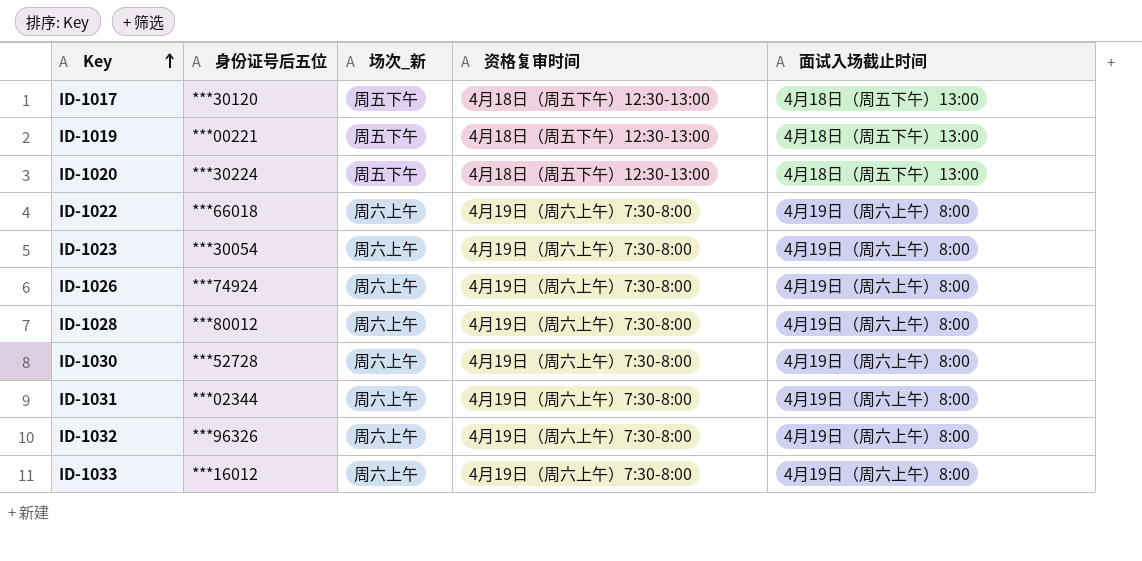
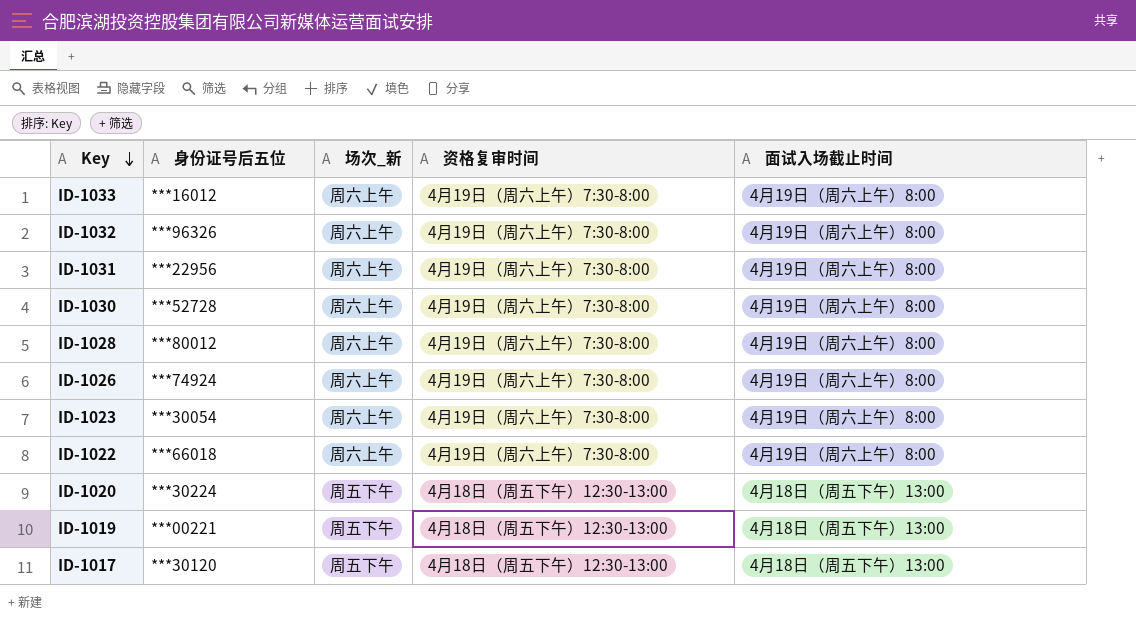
row order: Key ascending -> Key descending
ID-1031 | 身份证号后五位: ***02344 -> ***22956

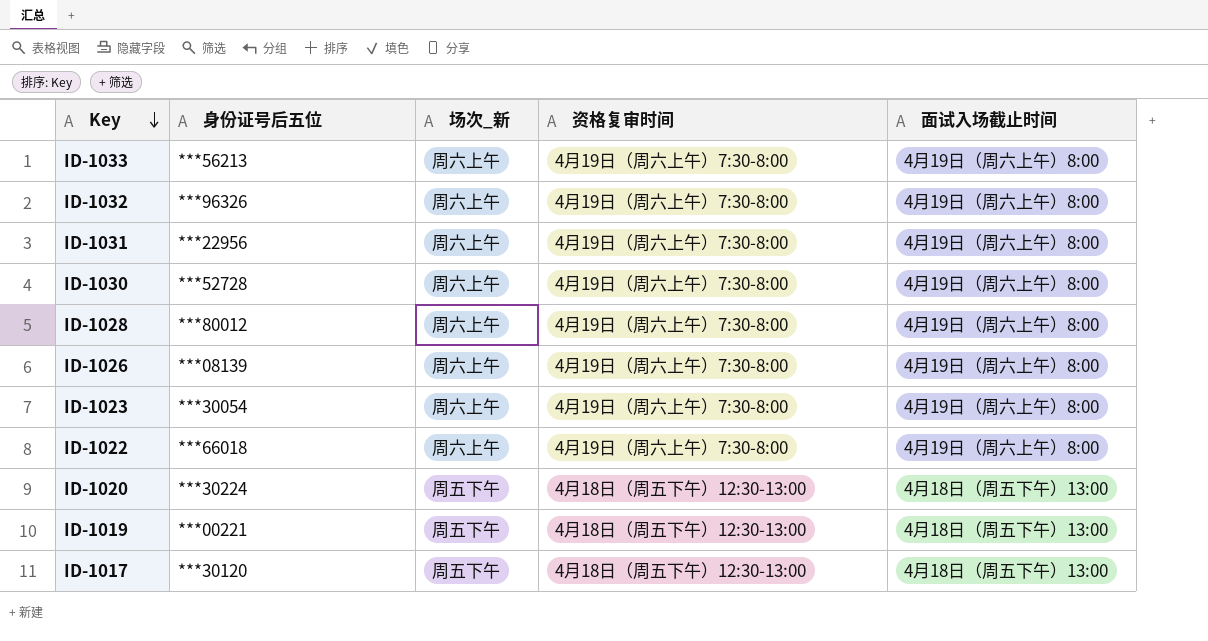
ID-1033 | 身份证号后五位: ***16012 -> ***56213
ID-1026 | 身份证号后五位: ***74924 -> ***08139

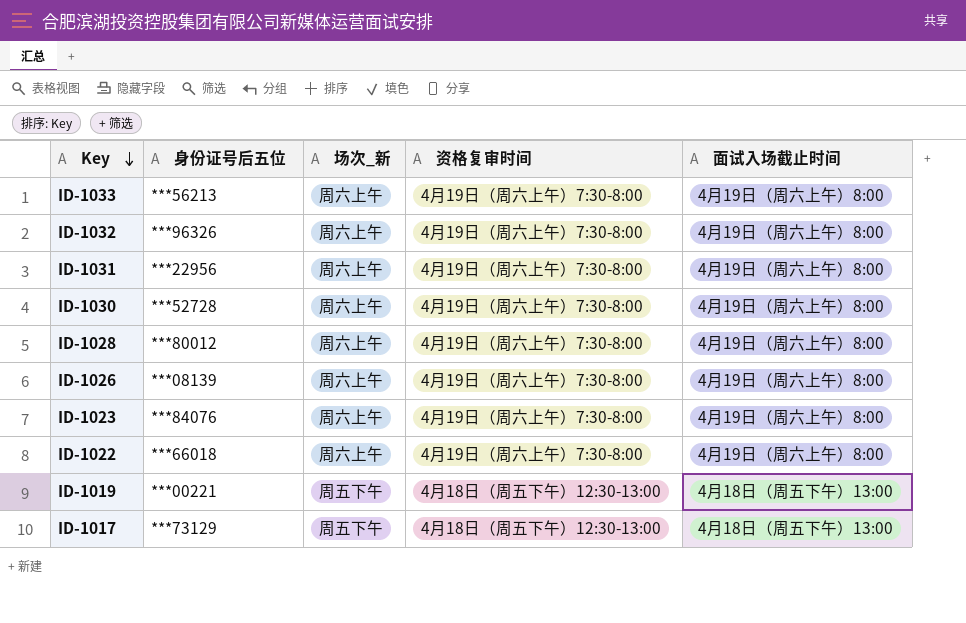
row ID-1020: ***30224 | 周五下午 | 4月18日（周五下午）12:30-13:00 | 4月18日（周五下午）13:00 -> none
ID-1023 | 身份证号后五位: ***30054 -> ***84076
ID-1017 | 身份证号后五位: ***30120 -> ***73129

